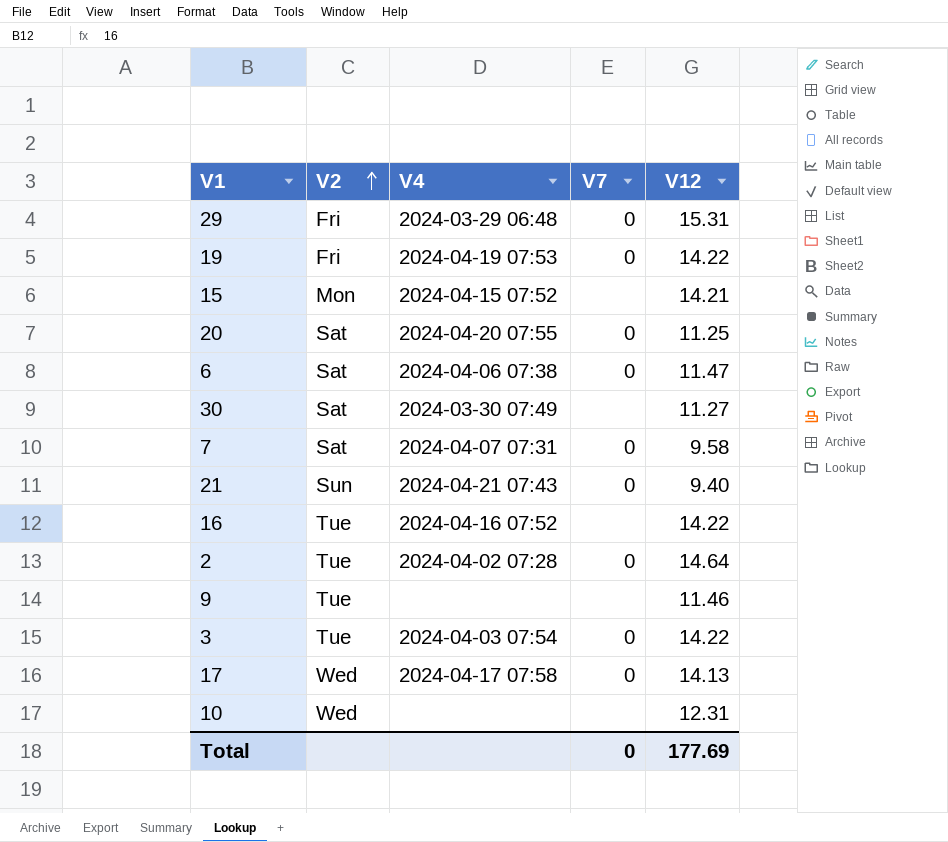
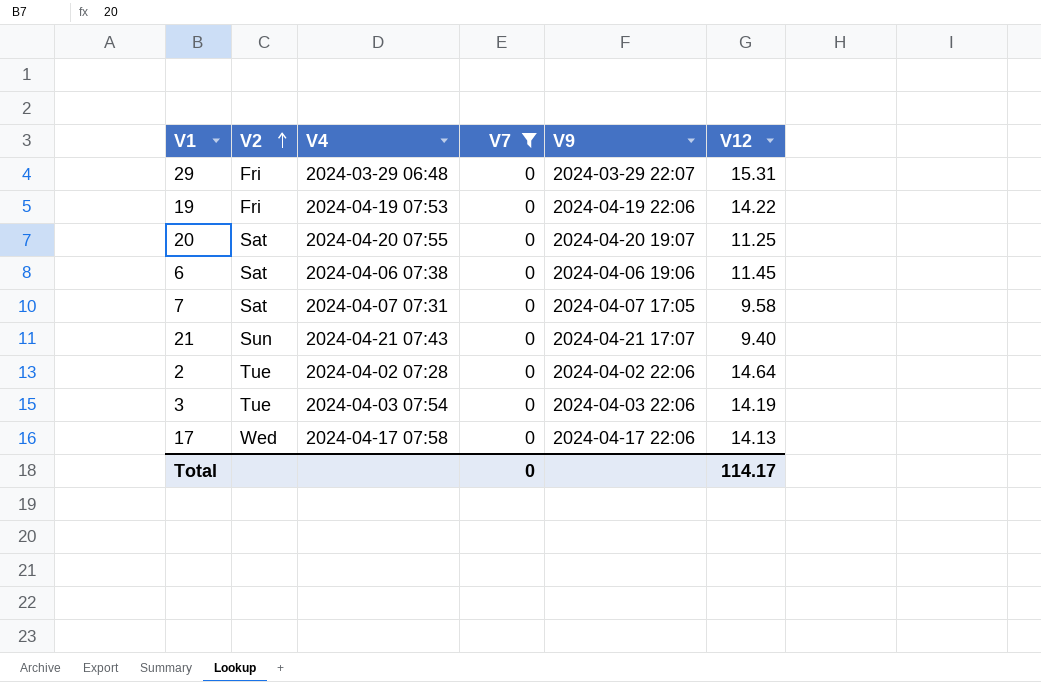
filter: none -> V7 = 0
column V9 | position: none -> 5
6 | V12: 11.47 -> 11.45
3 | V12: 14.22 -> 14.19
Total | V12: 177.69 -> 114.17

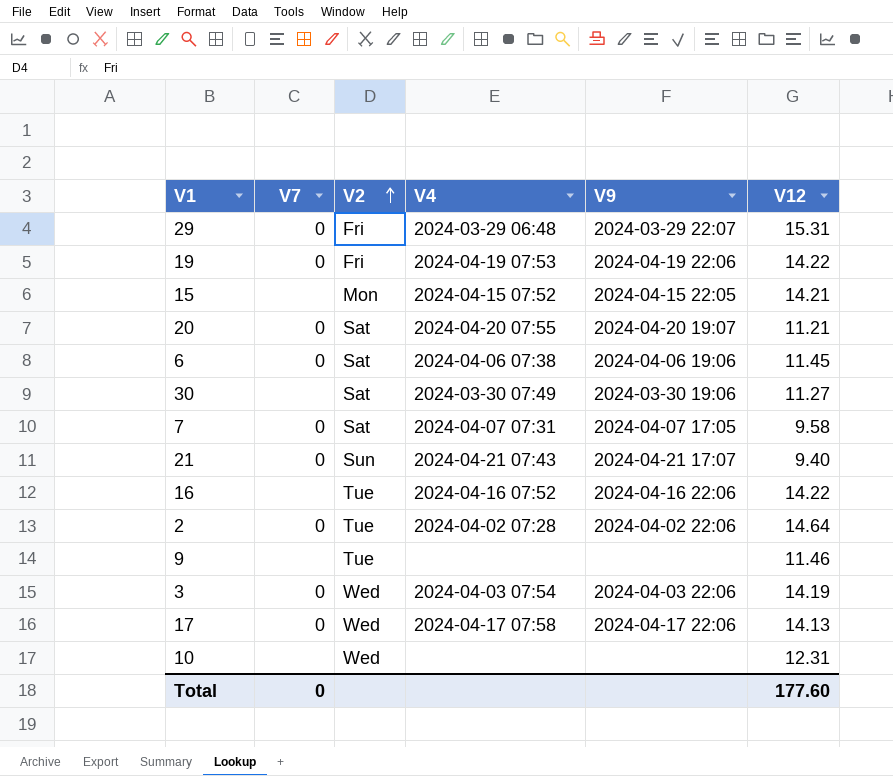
filter: V7 = 0 -> none
column V7 | position: 4 -> 2
20 | V12: 11.25 -> 11.21
3 | V2: Tue -> Wed
Total | V12: 114.17 -> 177.60

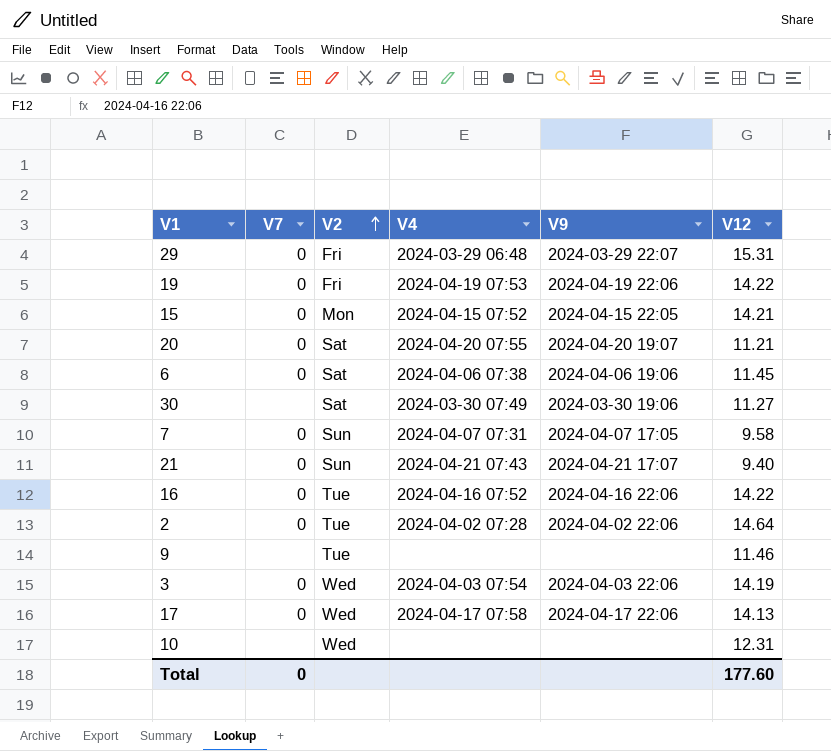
15 | V7: none -> 0
7 | V2: Sat -> Sun
16 | V7: none -> 0

